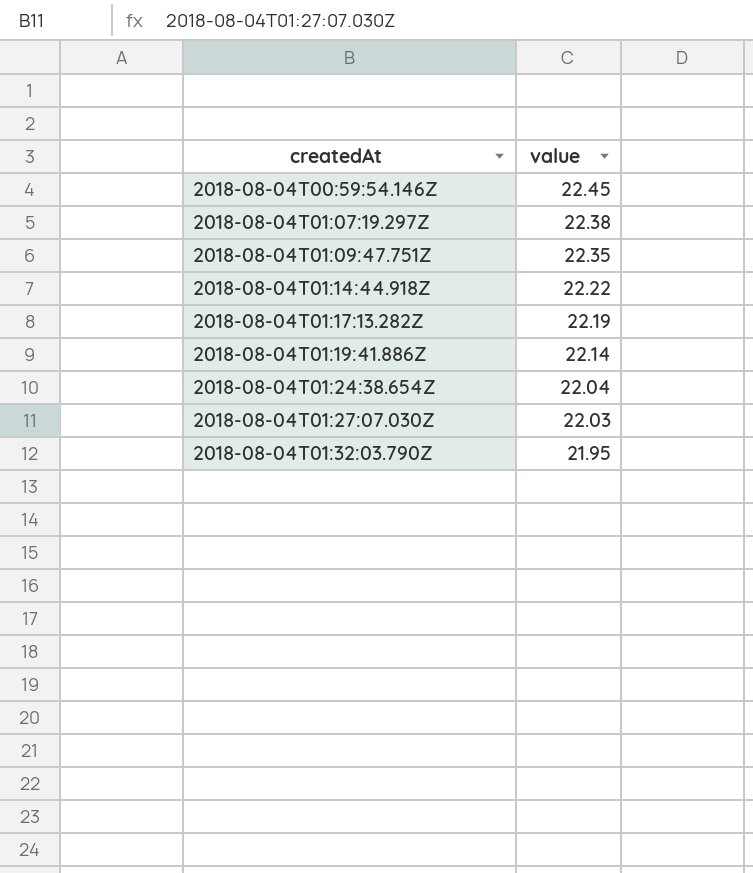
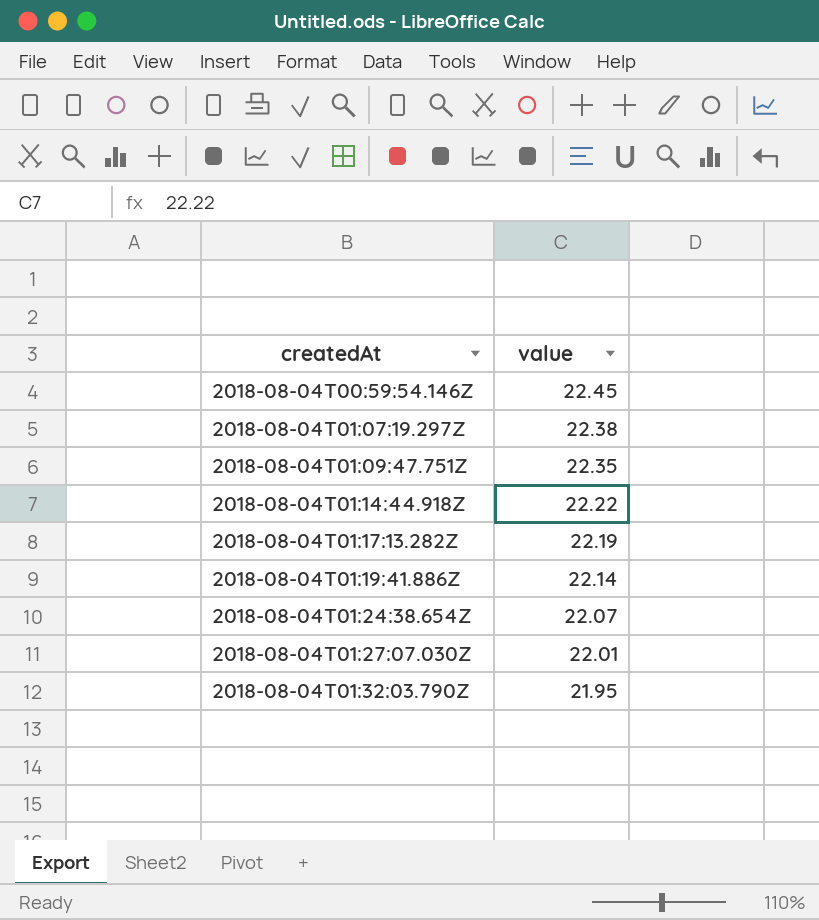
2018-08-04T01:24:38.654Z | value: 22.04 -> 22.07
2018-08-04T01:27:07.030Z | value: 22.03 -> 22.01

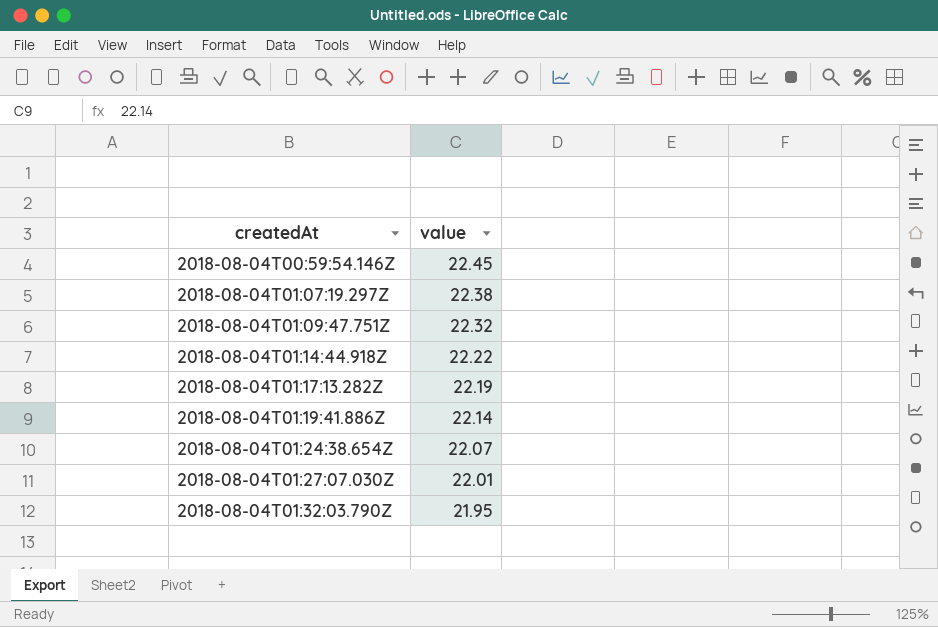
2018-08-04T01:09:47.751Z | value: 22.35 -> 22.32

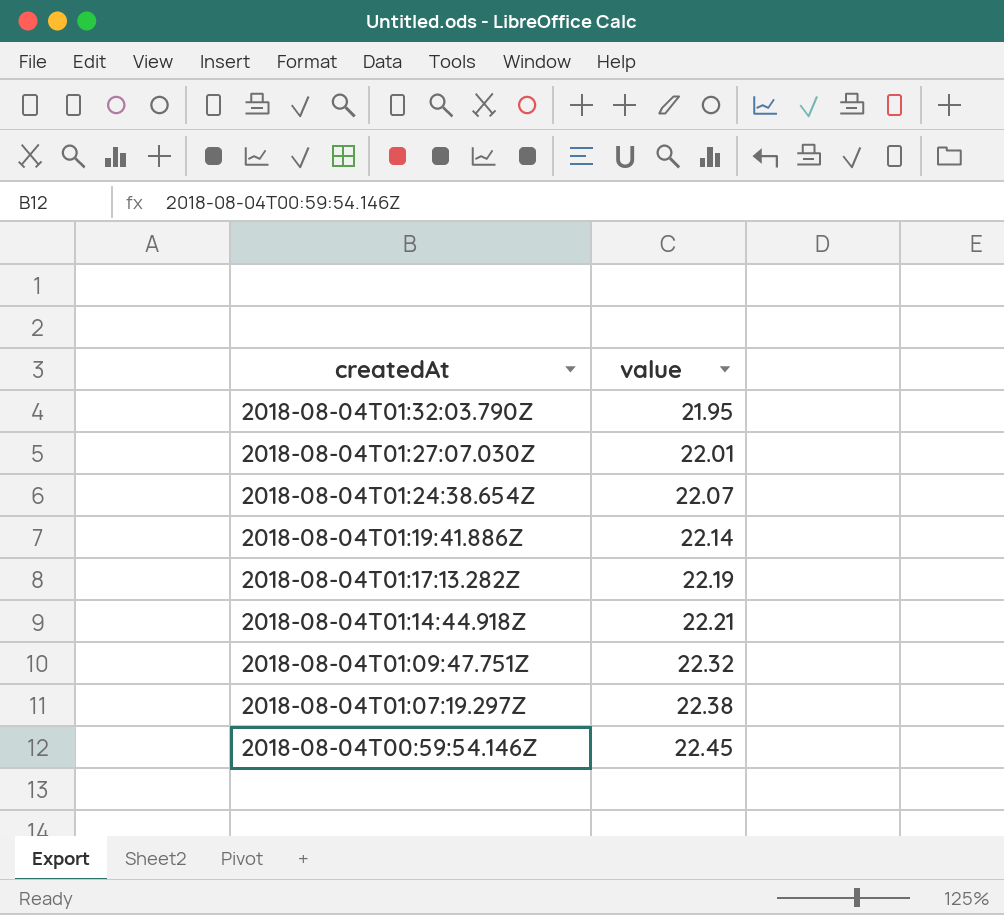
row order: createdAt ascending -> createdAt descending
2018-08-04T01:14:44.918Z | value: 22.22 -> 22.21

